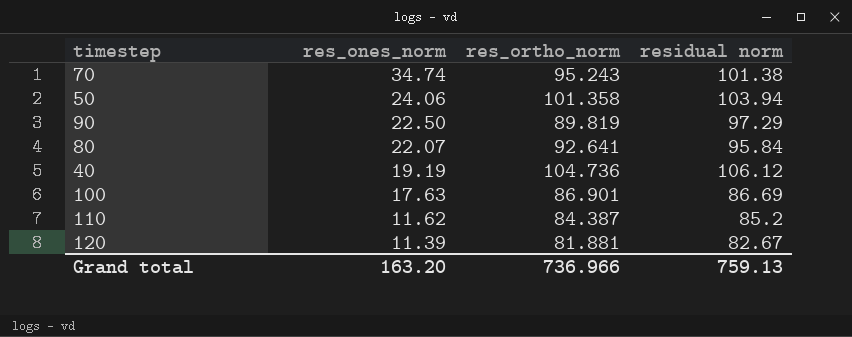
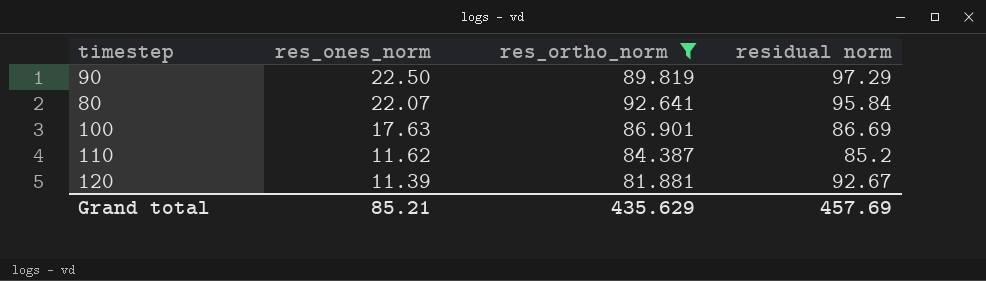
filter: none -> res_ortho_norm <= 92.641
120 | residual norm: 82.67 -> 92.67
Grand total | res_ones_norm: 163.20 -> 85.21
Grand total | res_ortho_norm: 736.966 -> 435.629
Grand total | residual norm: 759.13 -> 457.69

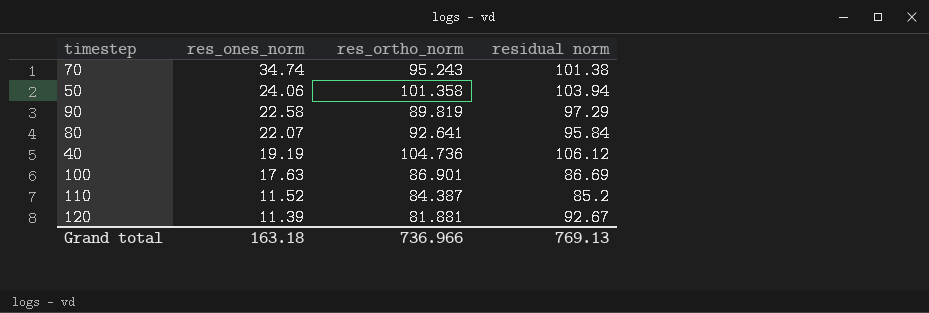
filter: res_ortho_norm <= 92.641 -> none
90 | res_ones_norm: 22.50 -> 22.58
110 | res_ones_norm: 11.62 -> 11.52
Grand total | res_ones_norm: 85.21 -> 163.18
Grand total | res_ortho_norm: 435.629 -> 736.966
Grand total | residual norm: 457.69 -> 769.13

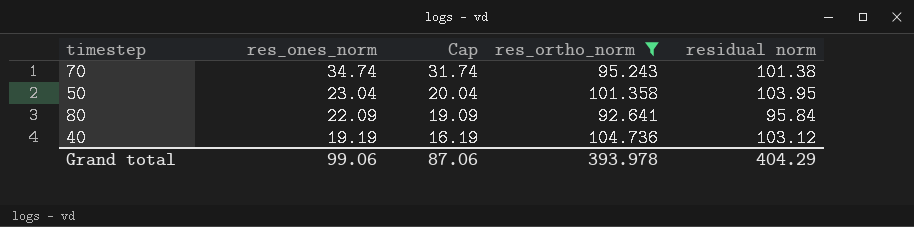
filter: none -> res_ortho_norm >= 92.641
column Cap | formula: none -> [res_ones_norm] - 3
50 | res_ones_norm: 24.06 -> 23.04
50 | residual norm: 103.94 -> 103.95
80 | res_ones_norm: 22.07 -> 22.09
40 | residual norm: 106.12 -> 103.12
Grand total | res_ones_norm: 163.18 -> 99.06
Grand total | res_ortho_norm: 736.966 -> 393.978
Grand total | residual norm: 769.13 -> 404.29

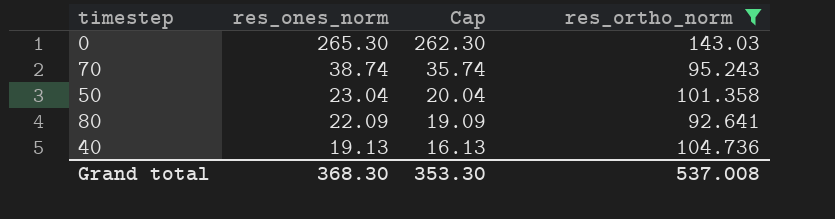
column residual norm | position: 5 -> none
row 0: none -> 265.30 | 262.30 | 143.03
70 | res_ones_norm: 34.74 -> 38.74
70 | Cap: 31.74 -> 35.74
40 | res_ones_norm: 19.19 -> 19.13
40 | Cap: 16.19 -> 16.13
Grand total | res_ones_norm: 99.06 -> 368.30
Grand total | Cap: 87.06 -> 353.30
Grand total | res_ortho_norm: 393.978 -> 537.008

